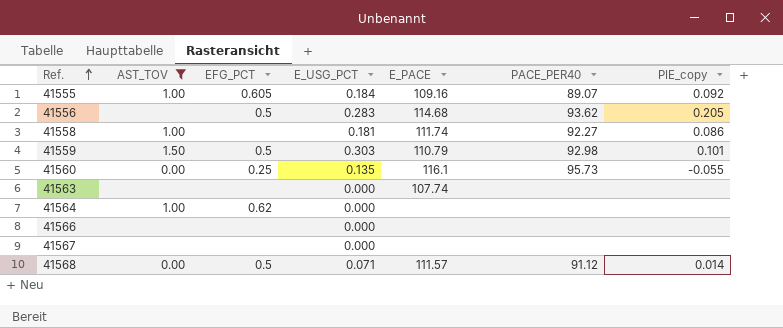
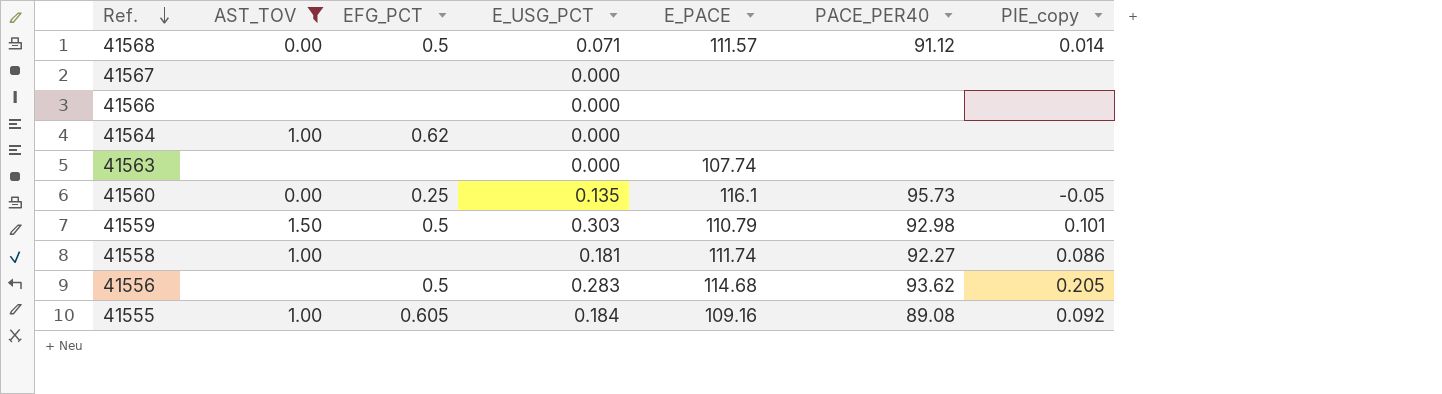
row order: Ref. ascending -> Ref. descending
41560 | PIE_copy: -0.055 -> -0.05
41555 | PACE_PER40: 89.07 -> 89.08

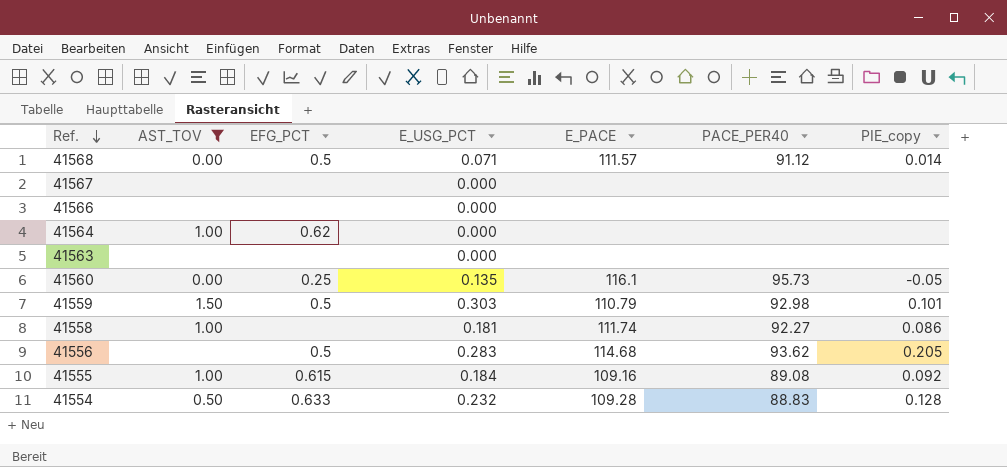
41563 | E_PACE: 107.74 -> none
41555 | EFG_PCT: 0.605 -> 0.615
row 41554: none -> 0.50 | 0.633 | 0.232 | 109.28 | 88.83 | 0.128

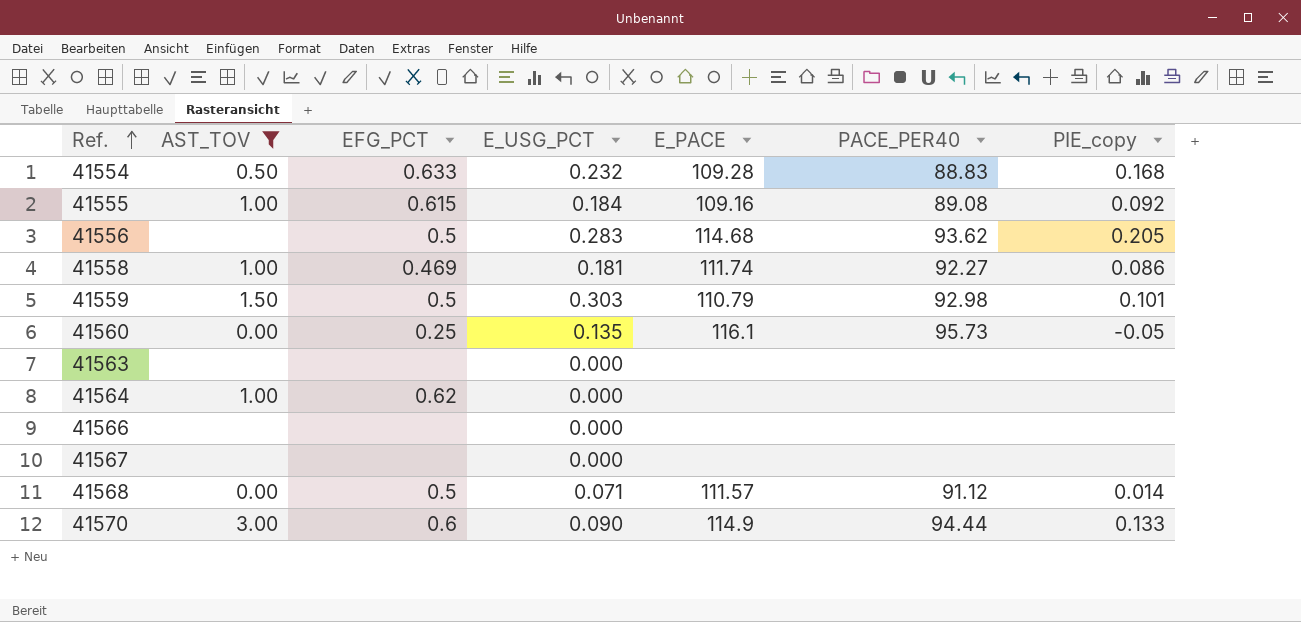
row order: Ref. descending -> Ref. ascending
41554 | PIE_copy: 0.128 -> 0.168
41558 | EFG_PCT: none -> 0.469
row 41570: none -> 3.00 | 0.6 | 0.090 | 114.9 | 94.44 | 0.133

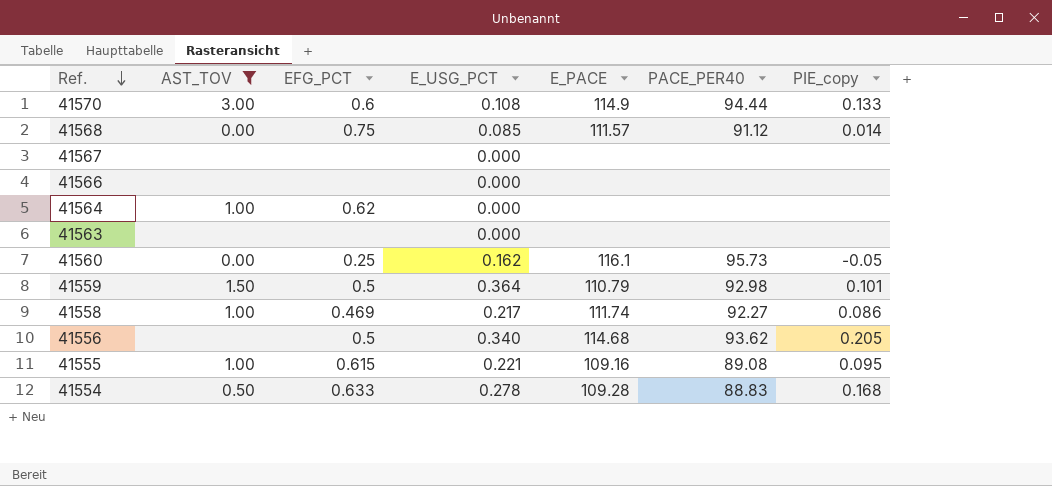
row order: Ref. ascending -> Ref. descending
41570 | E_USG_PCT: 0.090 -> 0.108
41568 | EFG_PCT: 0.5 -> 0.75
41568 | E_USG_PCT: 0.071 -> 0.085
41560 | E_USG_PCT: 0.135 -> 0.162
41559 | E_USG_PCT: 0.303 -> 0.364
41558 | E_USG_PCT: 0.181 -> 0.217
41556 | E_USG_PCT: 0.283 -> 0.340
41555 | E_USG_PCT: 0.184 -> 0.221
41555 | PIE_copy: 0.092 -> 0.095
41554 | E_USG_PCT: 0.232 -> 0.278

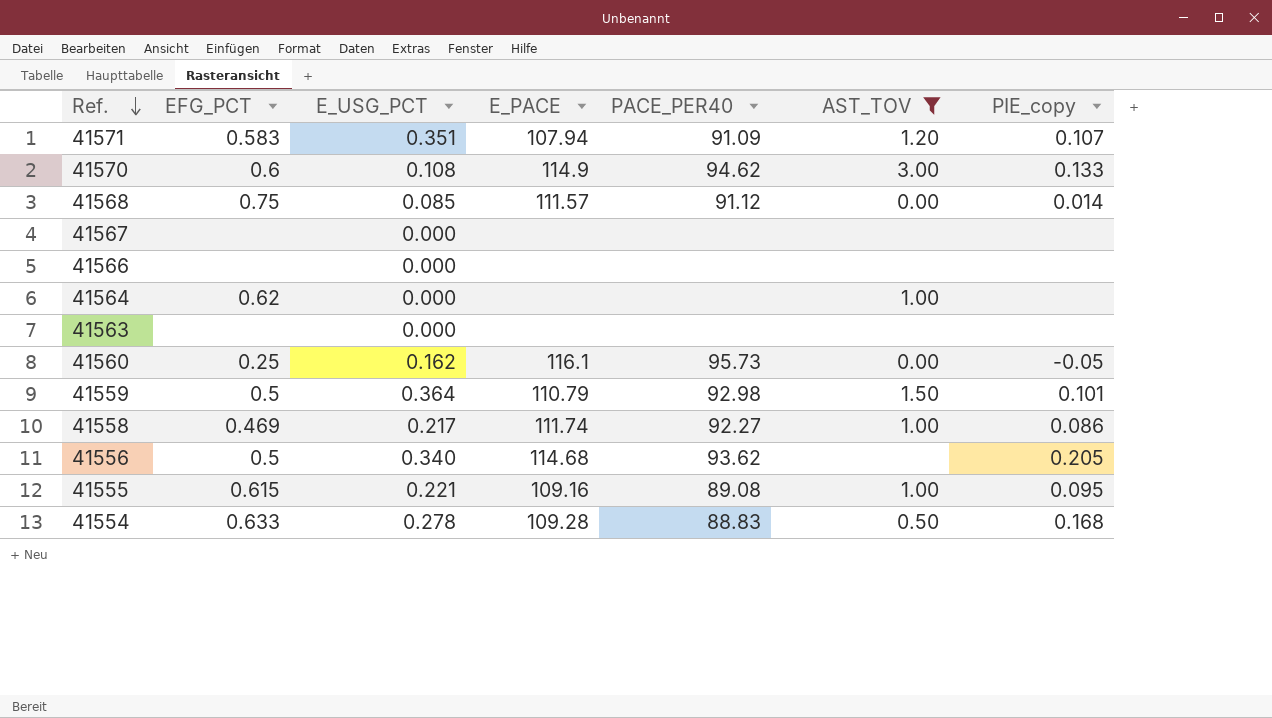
column AST_TOV | position: 2 -> 6
row 41571: none -> 0.583 | 0.351 | 107.94 | 91.09 | 1.20 | 0.107
41570 | PACE_PER40: 94.44 -> 94.62

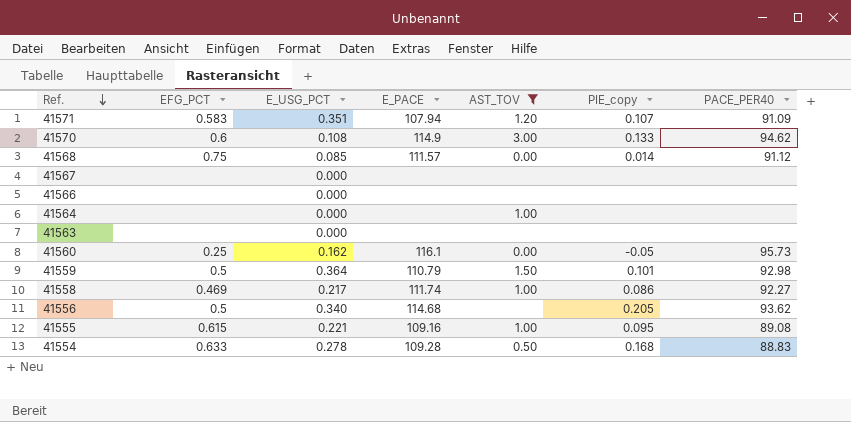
column PACE_PER40 | position: 5 -> 7
41564 | EFG_PCT: 0.62 -> none

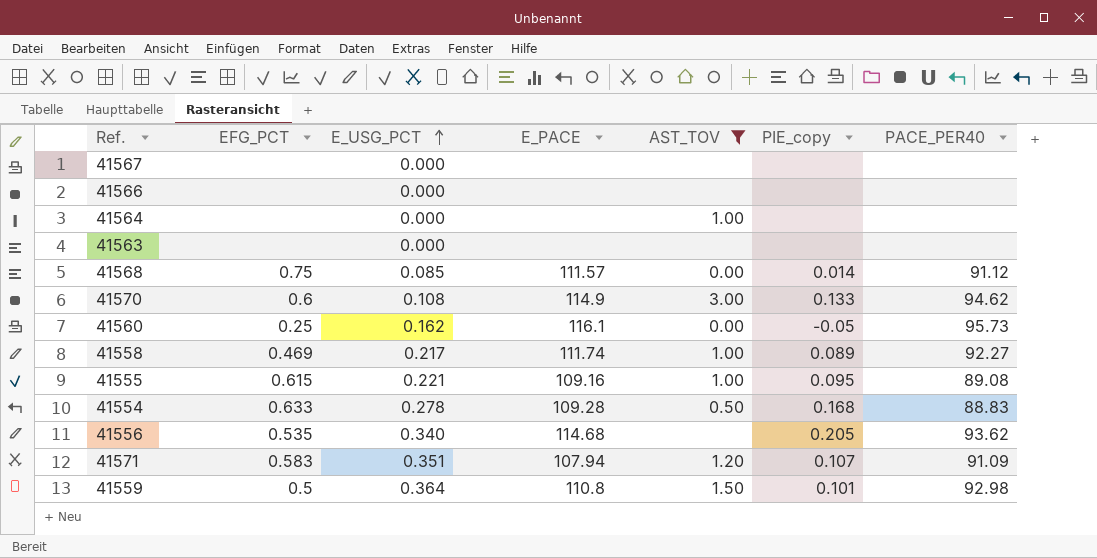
row order: Ref. descending -> E_USG_PCT ascending
41558 | PIE_copy: 0.086 -> 0.089
41556 | EFG_PCT: 0.5 -> 0.535
41559 | E_PACE: 110.79 -> 110.8

